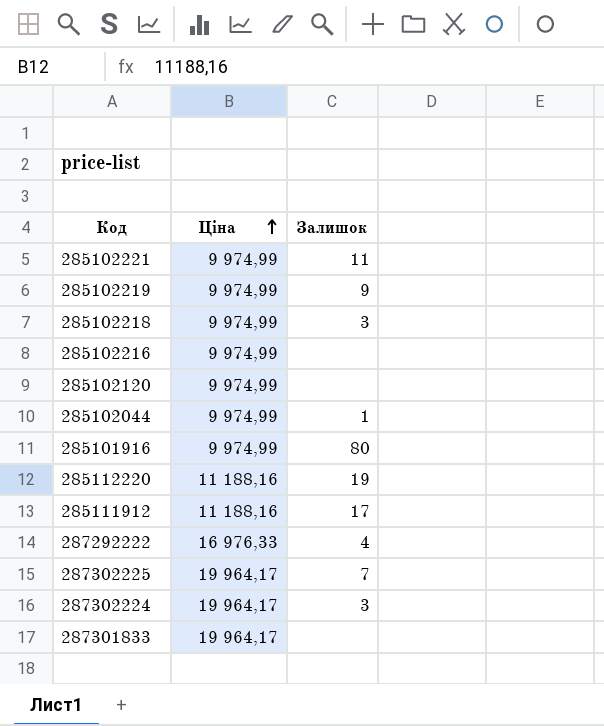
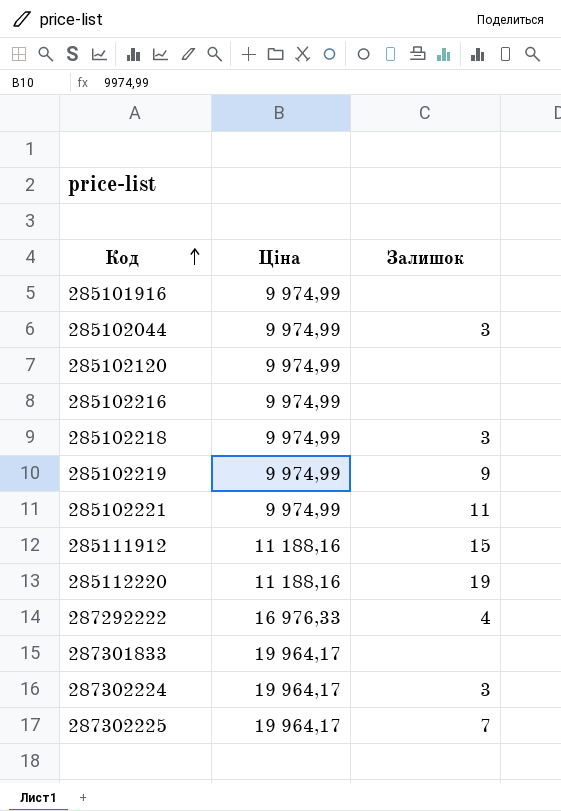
row order: Ціна ascending -> Код ascending
285101916 | Залишок: 80 -> none
285102044 | Залишок: 1 -> 3
285111912 | Залишок: 17 -> 15

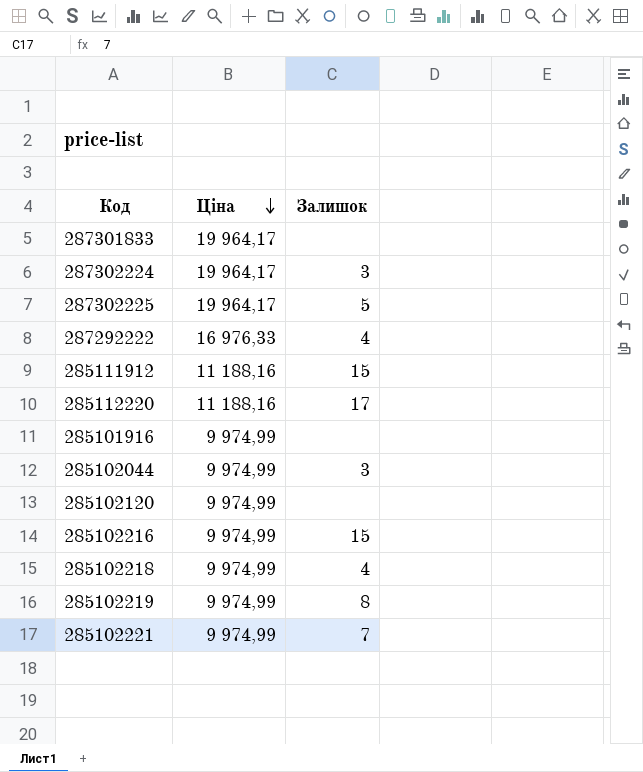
row order: Код ascending -> Ціна descending
287302225 | Залишок: 7 -> 5
285112220 | Залишок: 19 -> 17
285102216 | Залишок: none -> 15
285102218 | Залишок: 3 -> 4
285102219 | Залишок: 9 -> 8
285102221 | Залишок: 11 -> 7

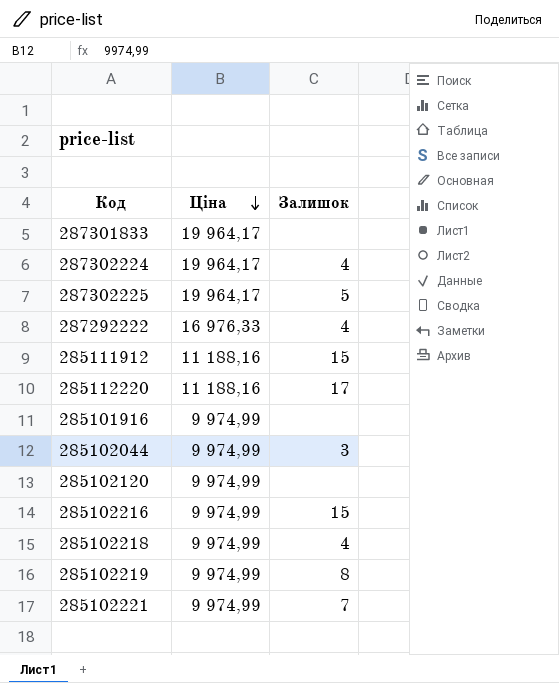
287302224 | Залишок: 3 -> 4

